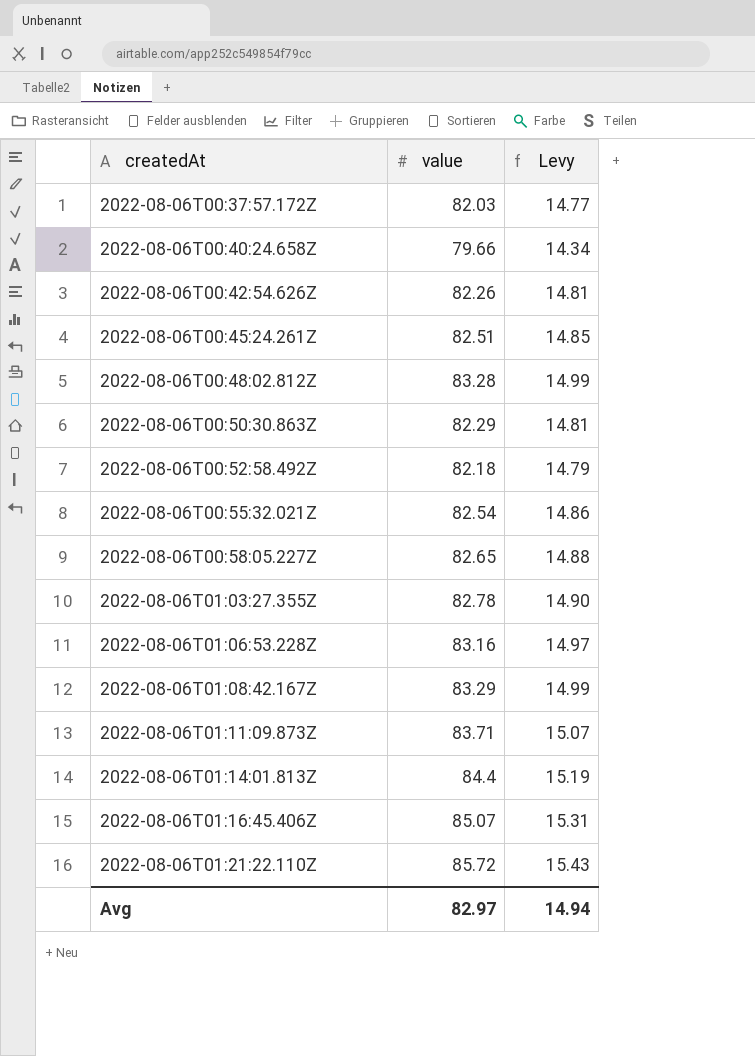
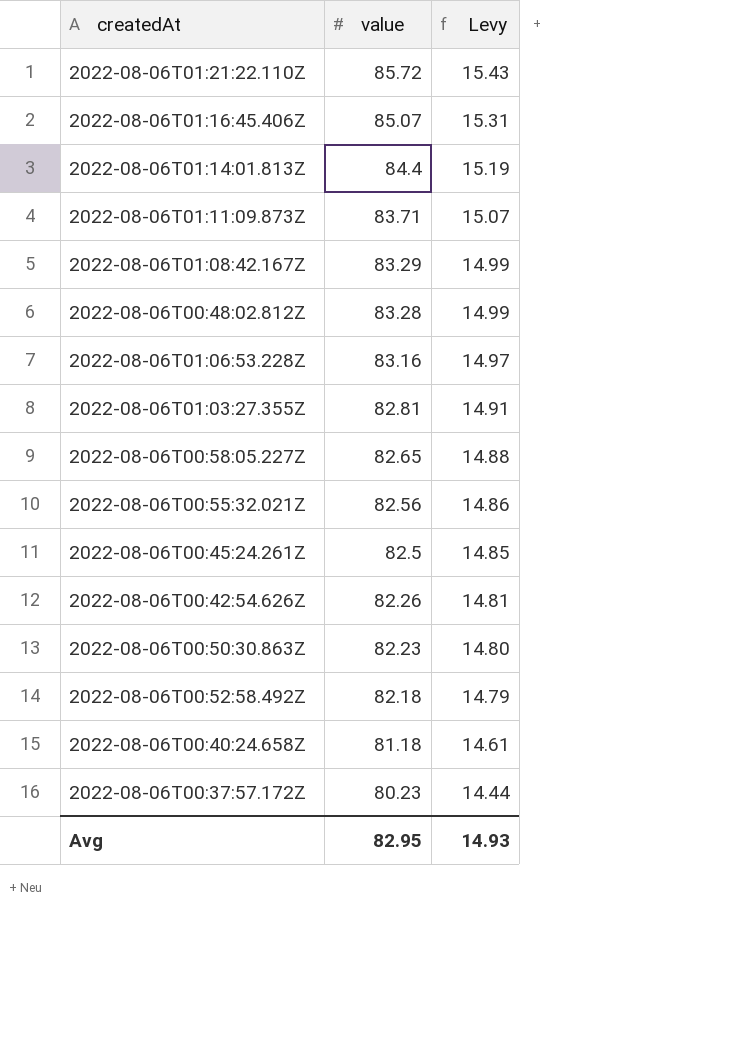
row order: createdAt ascending -> value descending
2022-08-06T01:03:27.355Z | value: 82.78 -> 82.81
2022-08-06T01:03:27.355Z | Levy: 14.90 -> 14.91
2022-08-06T00:55:32.021Z | value: 82.54 -> 82.56
2022-08-06T00:45:24.261Z | value: 82.51 -> 82.5
2022-08-06T00:50:30.863Z | value: 82.29 -> 82.23
2022-08-06T00:50:30.863Z | Levy: 14.81 -> 14.80
2022-08-06T00:40:24.658Z | value: 79.66 -> 81.18
2022-08-06T00:40:24.658Z | Levy: 14.34 -> 14.61
2022-08-06T00:37:57.172Z | value: 82.03 -> 80.23
2022-08-06T00:37:57.172Z | Levy: 14.77 -> 14.44
Avg | value: 82.97 -> 82.95
Avg | Levy: 14.94 -> 14.93

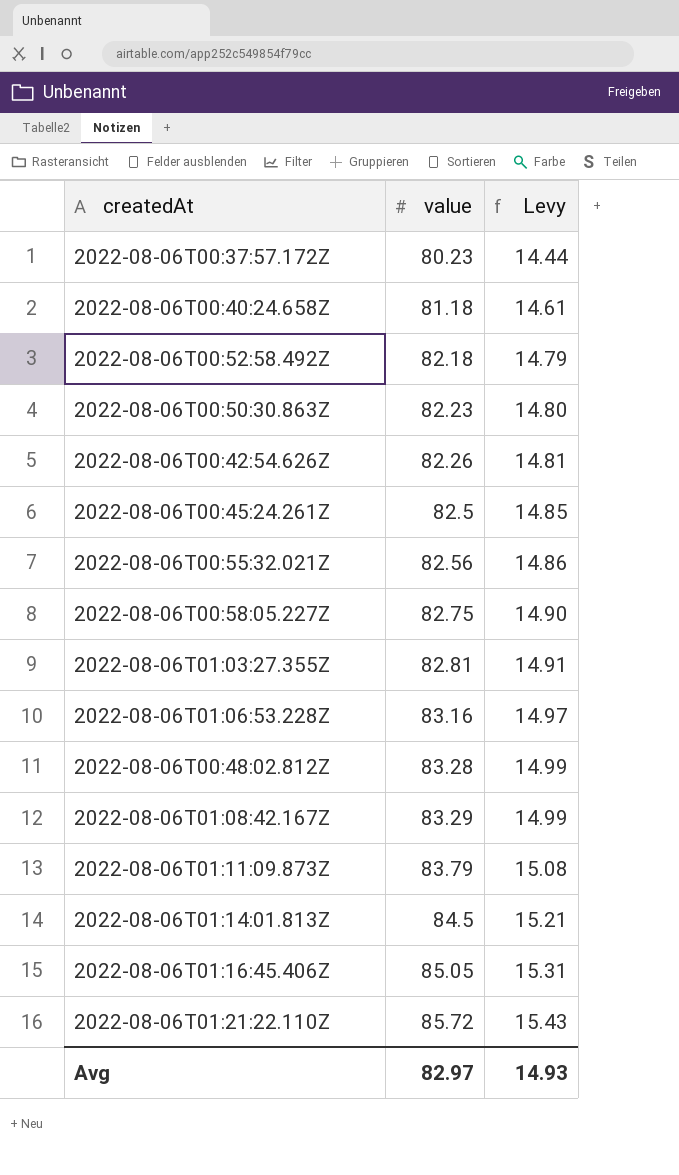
row order: value descending -> value ascending
2022-08-06T00:58:05.227Z | value: 82.65 -> 82.75
2022-08-06T00:58:05.227Z | Levy: 14.88 -> 14.90
2022-08-06T01:11:09.873Z | value: 83.71 -> 83.79
2022-08-06T01:11:09.873Z | Levy: 15.07 -> 15.08
2022-08-06T01:14:01.813Z | value: 84.4 -> 84.5
2022-08-06T01:14:01.813Z | Levy: 15.19 -> 15.21
2022-08-06T01:16:45.406Z | value: 85.07 -> 85.05
Avg | value: 82.95 -> 82.97

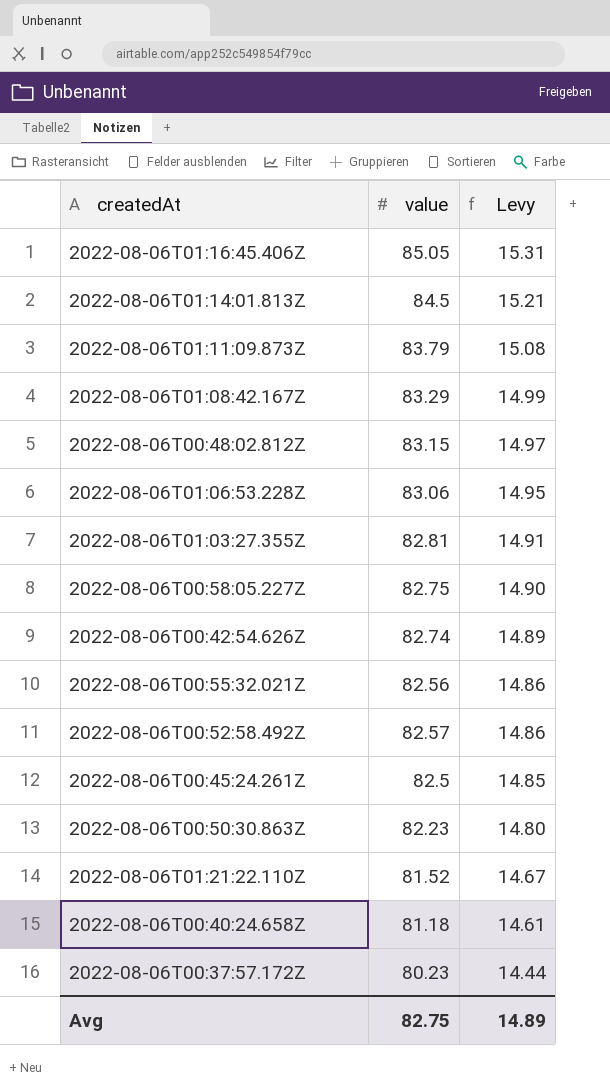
row order: value ascending -> Levy descending
2022-08-06T00:48:02.812Z | value: 83.28 -> 83.15
2022-08-06T00:48:02.812Z | Levy: 14.99 -> 14.97
2022-08-06T01:06:53.228Z | value: 83.16 -> 83.06
2022-08-06T01:06:53.228Z | Levy: 14.97 -> 14.95
2022-08-06T00:42:54.626Z | value: 82.26 -> 82.74
2022-08-06T00:42:54.626Z | Levy: 14.81 -> 14.89
2022-08-06T00:52:58.492Z | value: 82.18 -> 82.57
2022-08-06T00:52:58.492Z | Levy: 14.79 -> 14.86
2022-08-06T01:21:22.110Z | value: 85.72 -> 81.52
2022-08-06T01:21:22.110Z | Levy: 15.43 -> 14.67
Avg | value: 82.97 -> 82.75
Avg | Levy: 14.93 -> 14.89

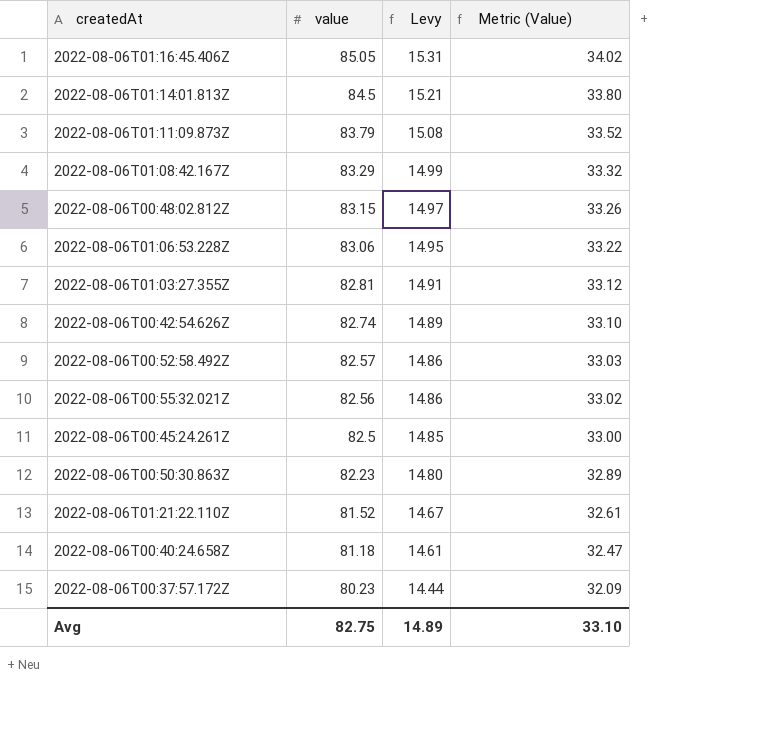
row order: Levy descending -> value descending
column Metric (Value) | formula: none -> [value] * 0.4
row 2022-08-06T00:58:05.227Z: 82.75 | 14.90 -> none

